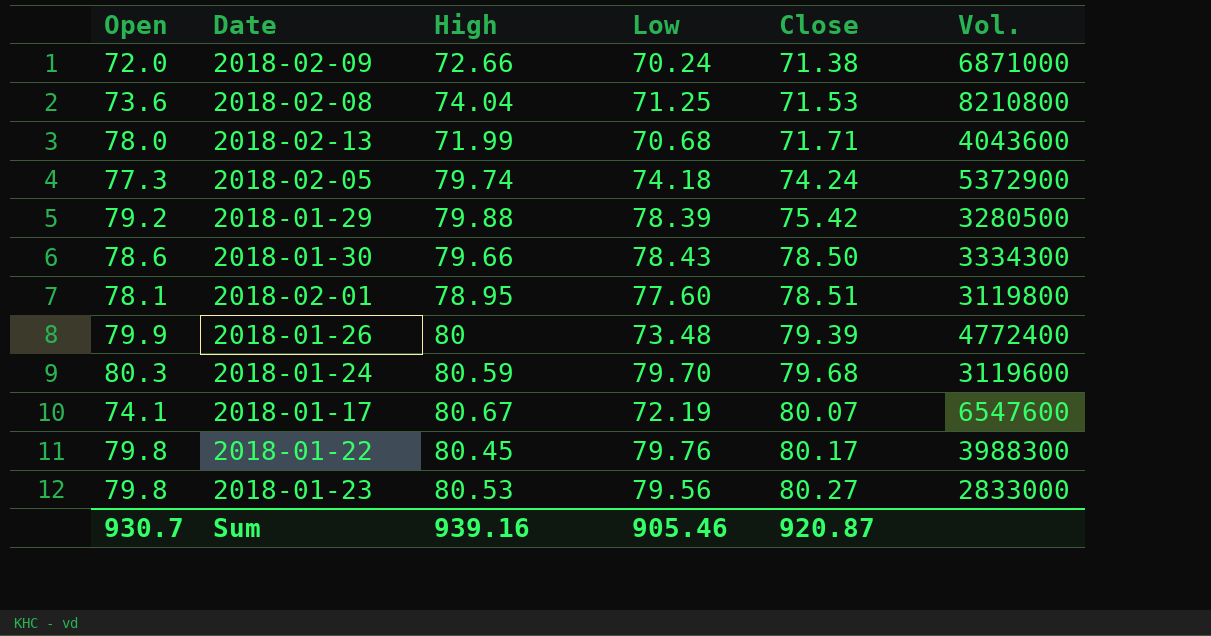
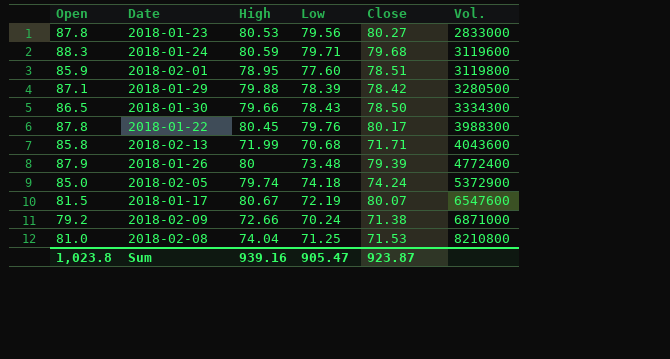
row order: Close ascending -> Vol. ascending
2018-01-23 | Open: 79.8 -> 87.8
2018-01-24 | Open: 80.3 -> 88.3
2018-01-24 | Low: 79.70 -> 79.71
2018-02-01 | Open: 78.1 -> 85.9
2018-01-29 | Open: 79.2 -> 87.1
2018-01-29 | Close: 75.42 -> 78.42
2018-01-30 | Open: 78.6 -> 86.5
2018-01-22 | Open: 79.8 -> 87.8
2018-02-13 | Open: 78.0 -> 85.8
2018-01-26 | Open: 79.9 -> 87.9
2018-02-05 | Open: 77.3 -> 85.0
2018-01-17 | Open: 74.1 -> 81.5
2018-02-09 | Open: 72.0 -> 79.2
2018-02-08 | Open: 73.6 -> 81.0
Sum | Open: 930.7 -> 1,023.8
Sum | Low: 905.46 -> 905.47
Sum | Close: 920.87 -> 923.87

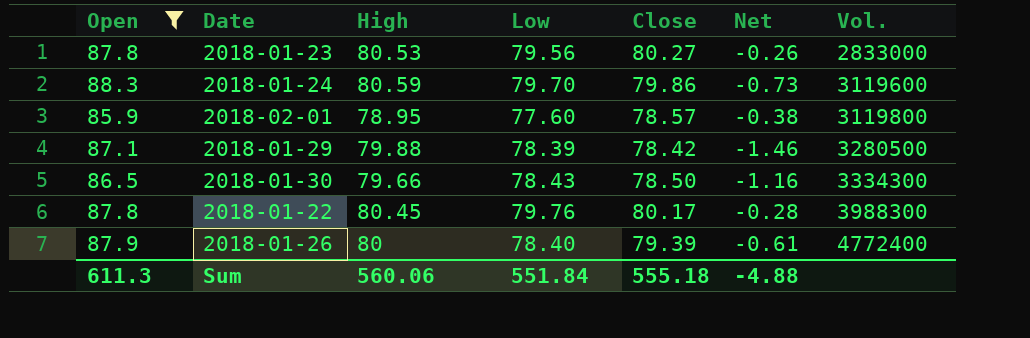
filter: none -> Open >= 85.9
column Net | formula: none -> [Close] - [High]
2018-01-24 | Low: 79.71 -> 79.70
2018-01-24 | Close: 79.68 -> 79.86
2018-02-01 | Close: 78.51 -> 78.57
2018-01-26 | Low: 73.48 -> 78.40
Sum | Open: 1,023.8 -> 611.3
Sum | High: 939.16 -> 560.06
Sum | Low: 905.47 -> 551.84
Sum | Close: 923.87 -> 555.18

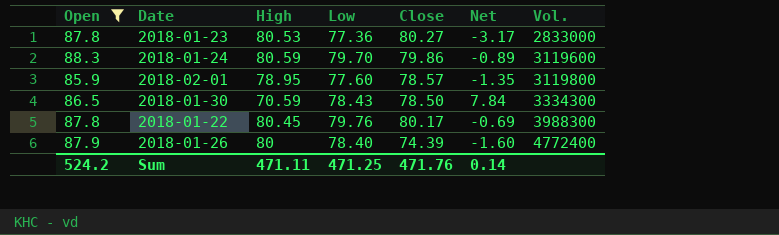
column Net | formula: [Close] - [High] -> [Low] - [High]
row 2018-01-29: 87.1 | 79.88 | 78.39 | 78.42 | -1.46 | 3280500 -> none
2018-01-23 | Low: 79.56 -> 77.36
2018-01-30 | High: 79.66 -> 70.59
2018-01-26 | Close: 79.39 -> 74.39
Sum | Open: 611.3 -> 524.2
Sum | High: 560.06 -> 471.11
Sum | Low: 551.84 -> 471.25
Sum | Close: 555.18 -> 471.76
Sum | Net: -4.88 -> 0.14

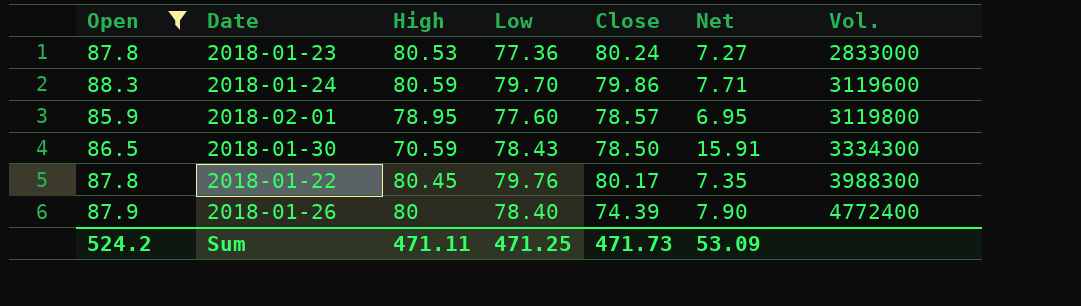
column Net | formula: [Low] - [High] -> [Open] - [High]
2018-01-23 | Close: 80.27 -> 80.24
Sum | Close: 471.76 -> 471.73
Sum | Net: 0.14 -> 53.09

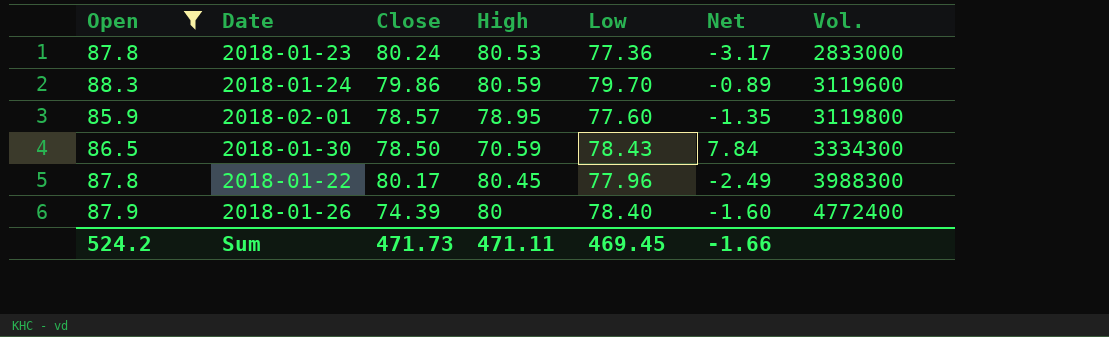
column Close | position: 5 -> 3
column Net | formula: [Open] - [High] -> [Low] - [High]
2018-01-22 | Low: 79.76 -> 77.96
Sum | Low: 471.25 -> 469.45
Sum | Net: 53.09 -> -1.66

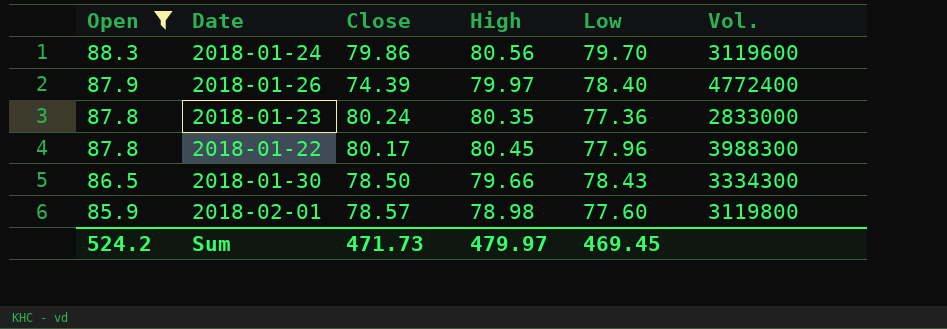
row order: Vol. ascending -> Open descending
column Net | formula: [Low] - [High] -> none
2018-01-24 | High: 80.59 -> 80.56
2018-01-26 | High: 80 -> 79.97
2018-01-23 | High: 80.53 -> 80.35
2018-01-30 | High: 70.59 -> 79.66
2018-02-01 | High: 78.95 -> 78.98
Sum | High: 471.11 -> 479.97

